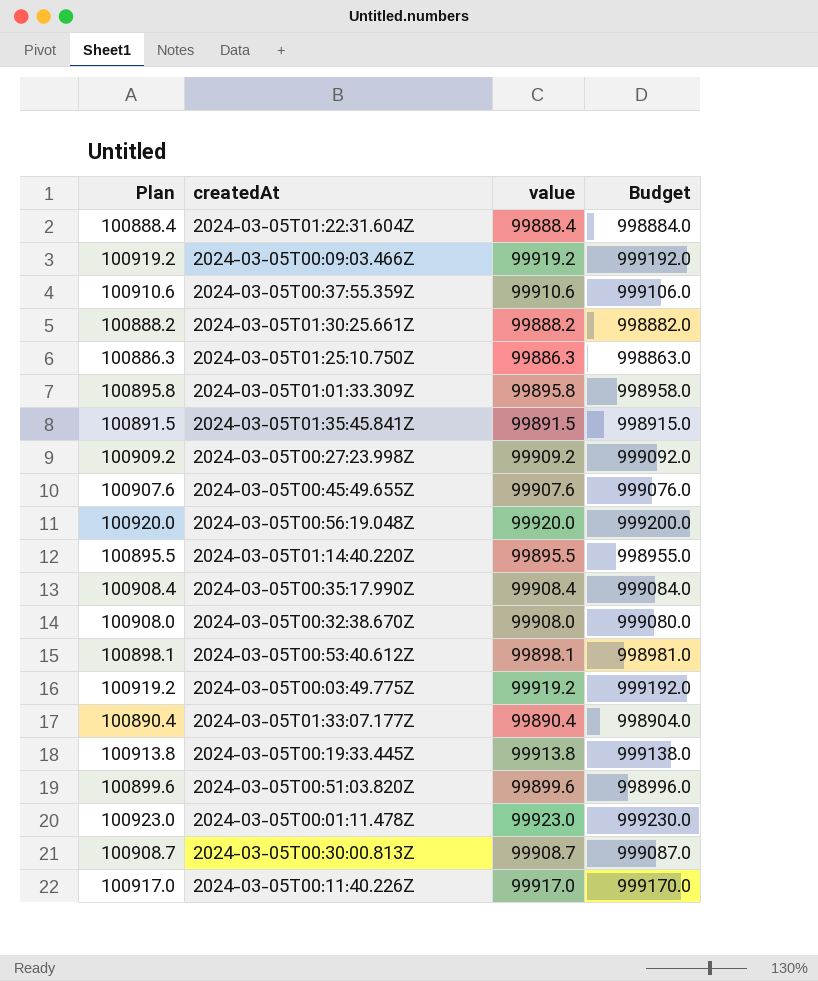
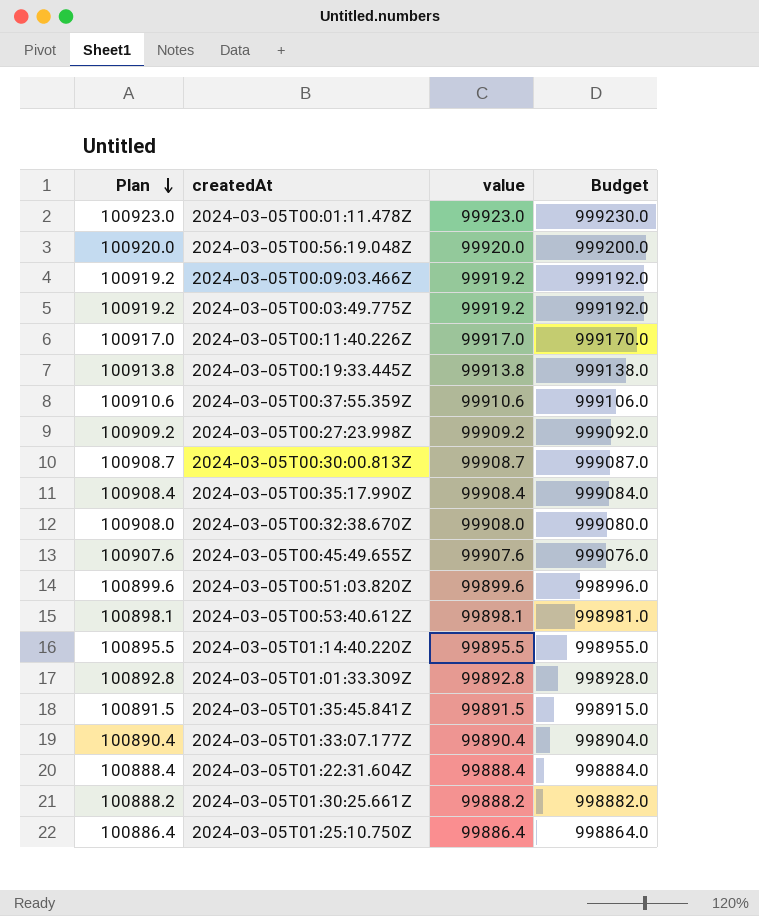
row order: none -> Plan descending
2024-03-05T01:01:33.309Z | Plan: 100895.8 -> 100892.8
2024-03-05T01:01:33.309Z | value: 99895.8 -> 99892.8
2024-03-05T01:01:33.309Z | Budget: 998958.0 -> 998928.0
2024-03-05T01:25:10.750Z | Plan: 100886.3 -> 100886.4
2024-03-05T01:25:10.750Z | value: 99886.3 -> 99886.4
2024-03-05T01:25:10.750Z | Budget: 998863.0 -> 998864.0

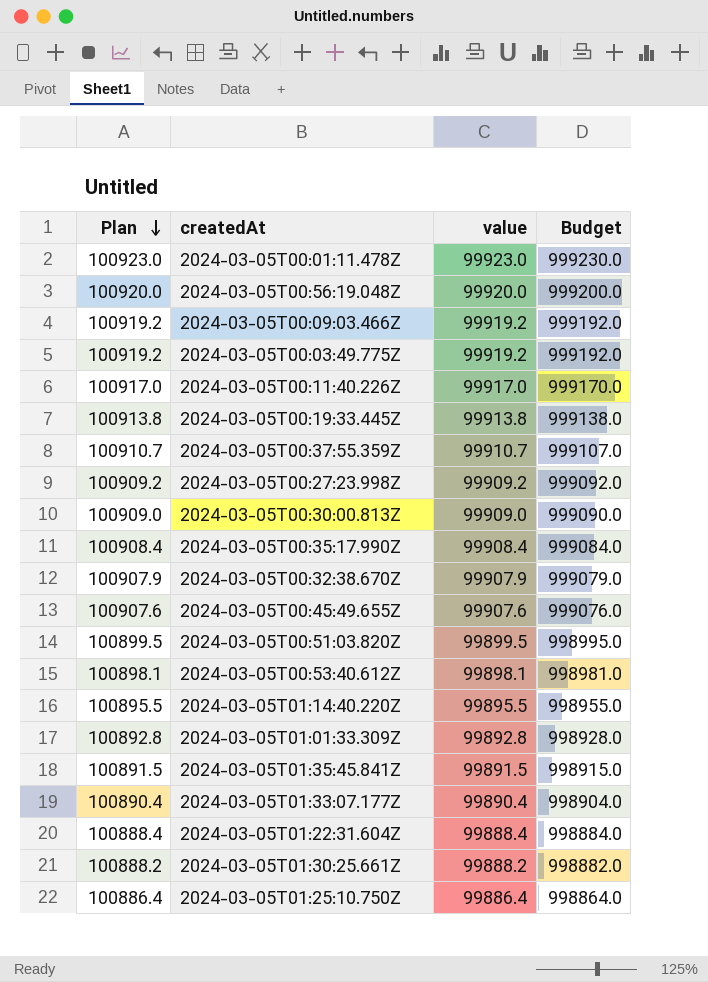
2024-03-05T00:37:55.359Z | Plan: 100910.6 -> 100910.7
2024-03-05T00:37:55.359Z | value: 99910.6 -> 99910.7
2024-03-05T00:37:55.359Z | Budget: 999106.0 -> 999107.0
2024-03-05T00:30:00.813Z | Plan: 100908.7 -> 100909.0
2024-03-05T00:30:00.813Z | value: 99908.7 -> 99909.0
2024-03-05T00:30:00.813Z | Budget: 999087.0 -> 999090.0
2024-03-05T00:32:38.670Z | Plan: 100908.0 -> 100907.9
2024-03-05T00:32:38.670Z | value: 99908.0 -> 99907.9
2024-03-05T00:32:38.670Z | Budget: 999080.0 -> 999079.0
2024-03-05T00:51:03.820Z | Plan: 100899.6 -> 100899.5
2024-03-05T00:51:03.820Z | value: 99899.6 -> 99899.5
2024-03-05T00:51:03.820Z | Budget: 998996.0 -> 998995.0

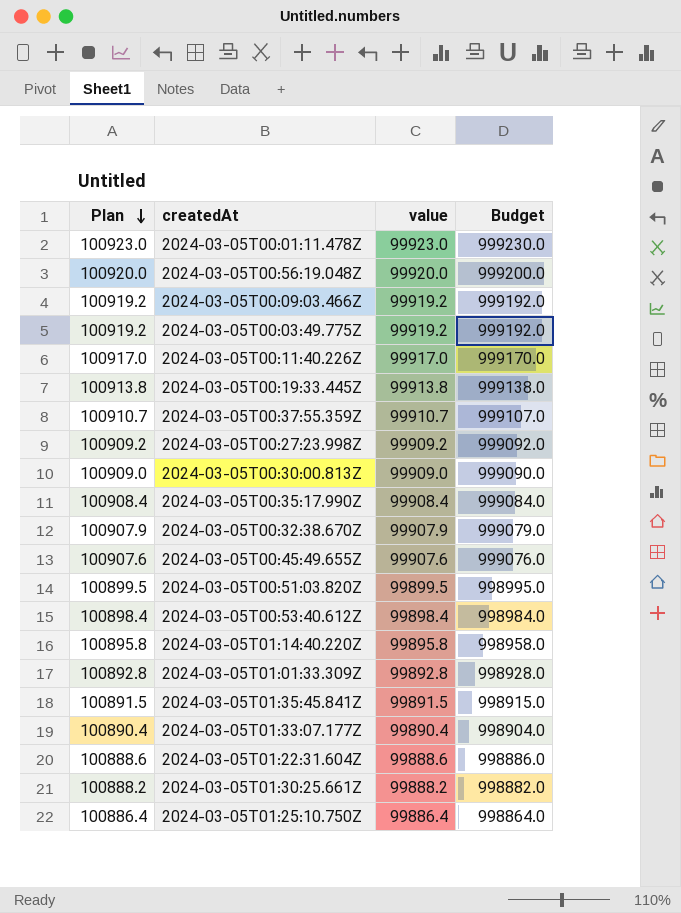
2024-03-05T00:53:40.612Z | Plan: 100898.1 -> 100898.4
2024-03-05T00:53:40.612Z | value: 99898.1 -> 99898.4
2024-03-05T00:53:40.612Z | Budget: 998981.0 -> 998984.0
2024-03-05T01:14:40.220Z | Plan: 100895.5 -> 100895.8
2024-03-05T01:14:40.220Z | value: 99895.5 -> 99895.8
2024-03-05T01:14:40.220Z | Budget: 998955.0 -> 998958.0
2024-03-05T01:22:31.604Z | Plan: 100888.4 -> 100888.6
2024-03-05T01:22:31.604Z | value: 99888.4 -> 99888.6
2024-03-05T01:22:31.604Z | Budget: 998884.0 -> 998886.0

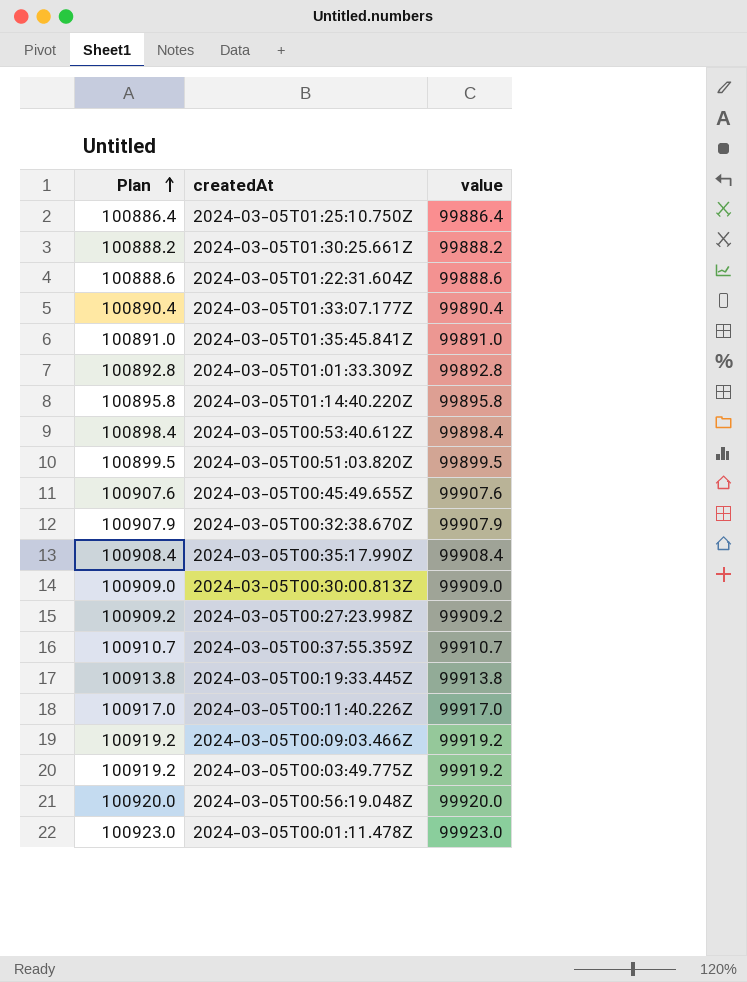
row order: Plan descending -> Plan ascending
column Budget | formula: [value] * 10 -> none
2024-03-05T01:35:45.841Z | Plan: 100891.5 -> 100891.0
2024-03-05T01:35:45.841Z | value: 99891.5 -> 99891.0

